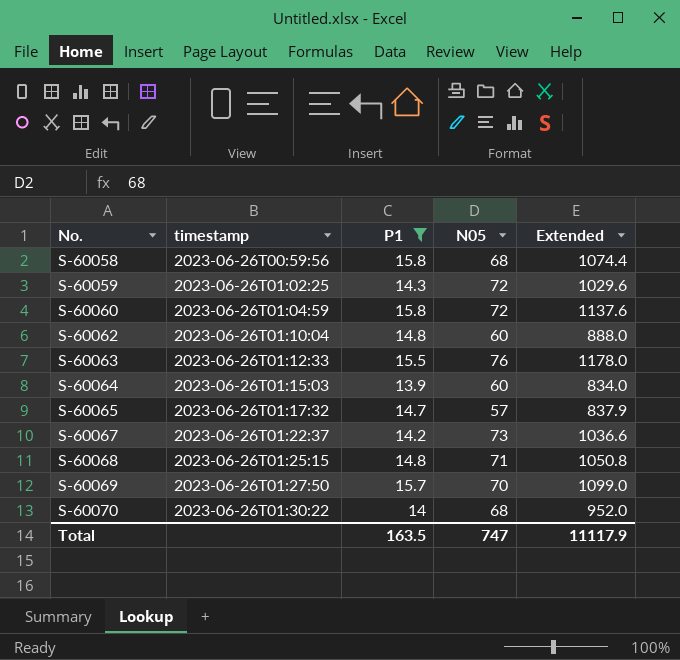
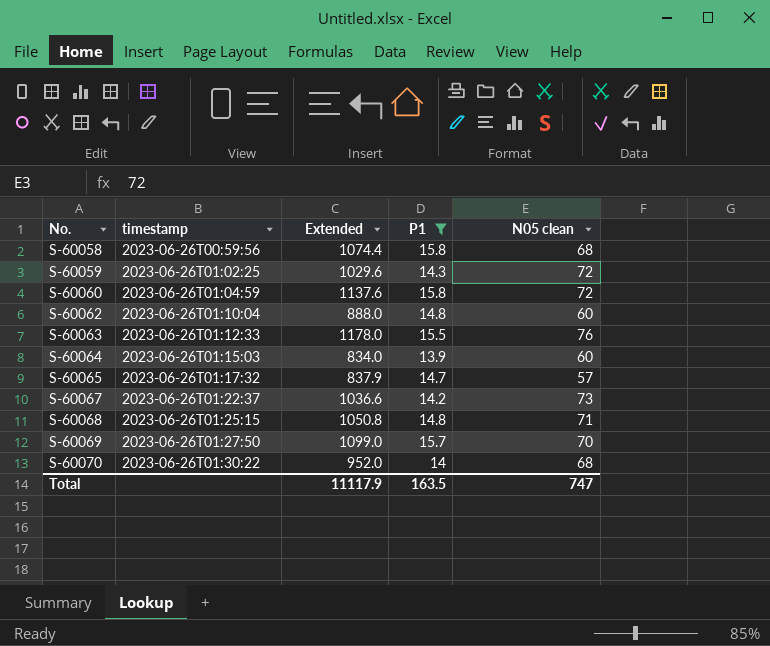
column Extended | position: 5 -> 3
column name: N05 -> N05 clean

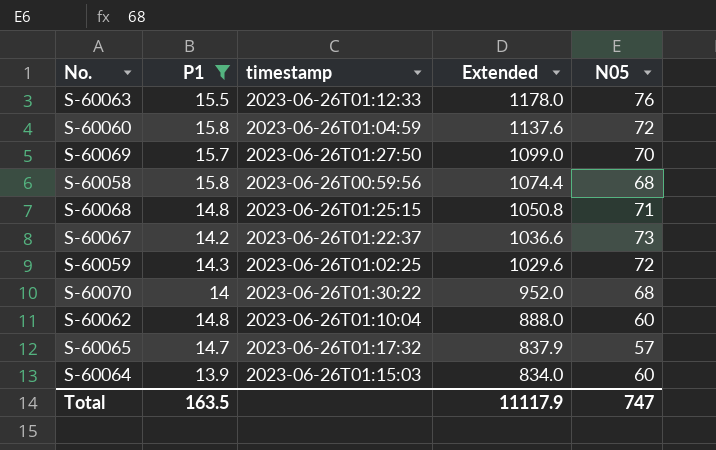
row order: No. ascending -> Extended descending
column P1 | position: 4 -> 2
column name: N05 clean -> N05

